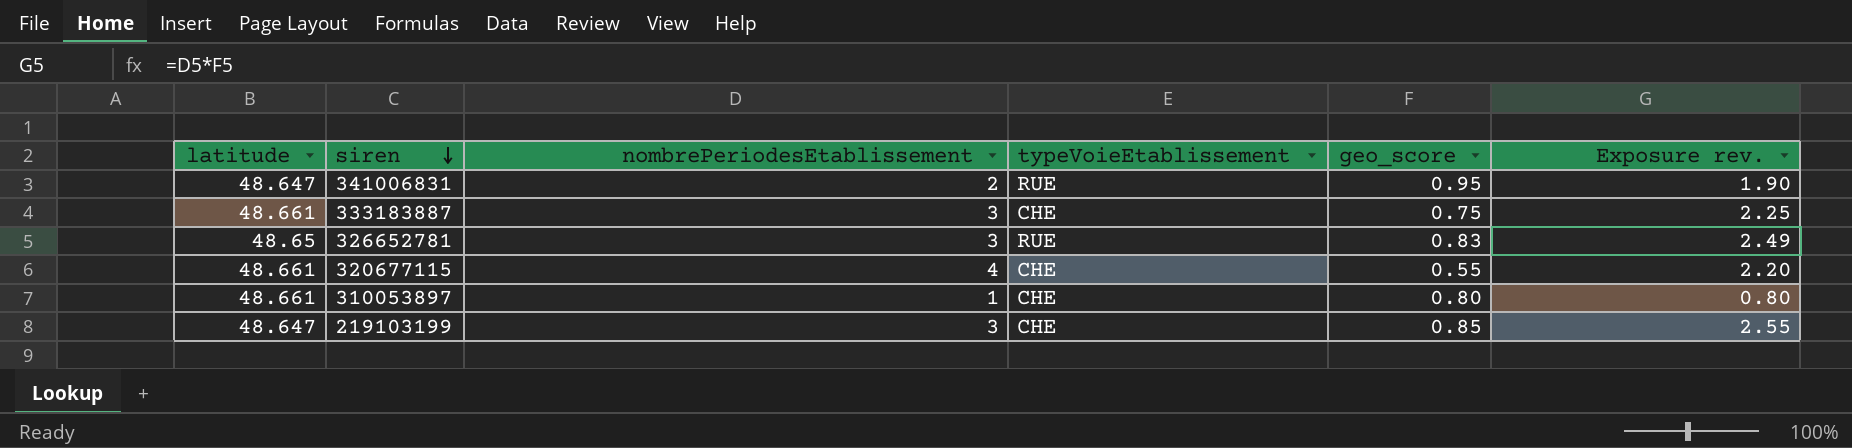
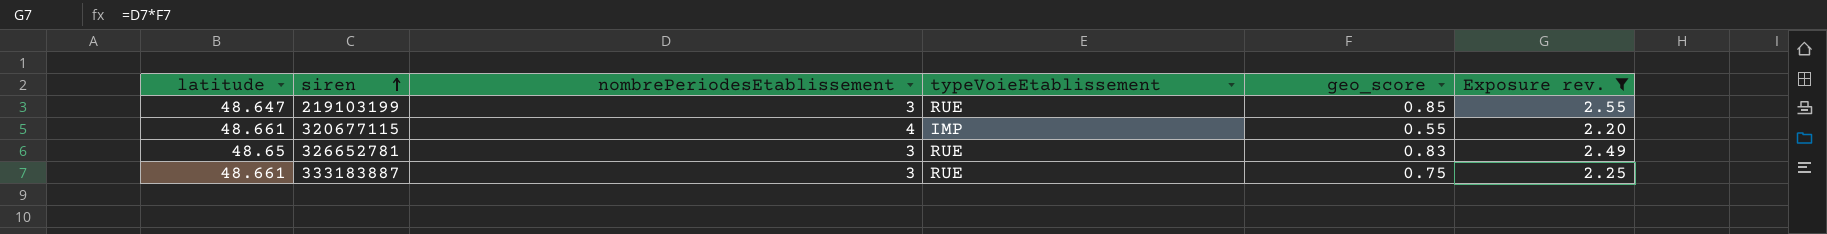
filter: none -> Exposure rev. >= 2.20
row order: siren descending -> siren ascending
219103199 | typeVoieEtablissement: CHE -> RUE
320677115 | typeVoieEtablissement: CHE -> IMP
333183887 | typeVoieEtablissement: CHE -> RUE

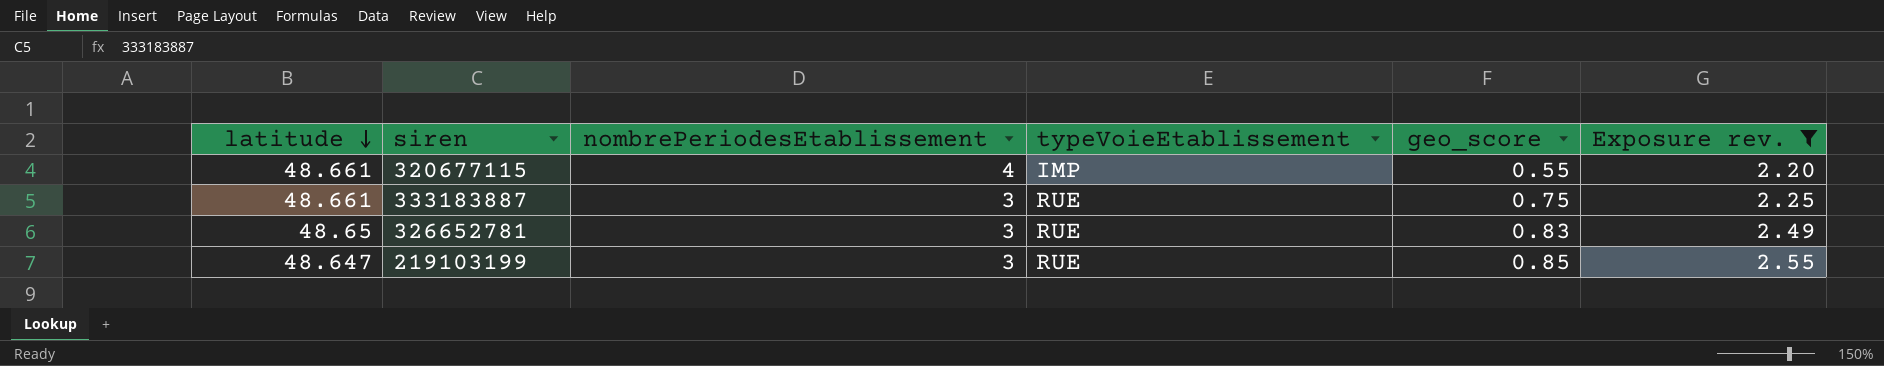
row order: siren ascending -> latitude descending

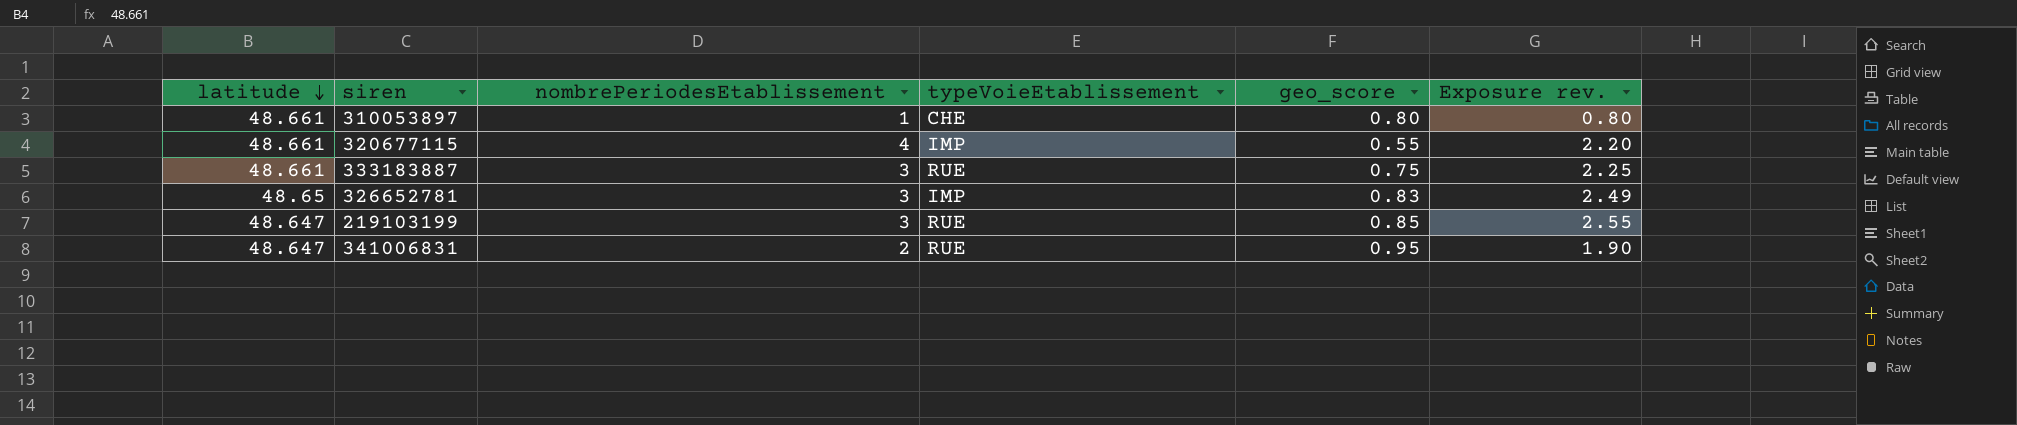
filter: Exposure rev. >= 2.20 -> none
326652781 | typeVoieEtablissement: RUE -> IMP

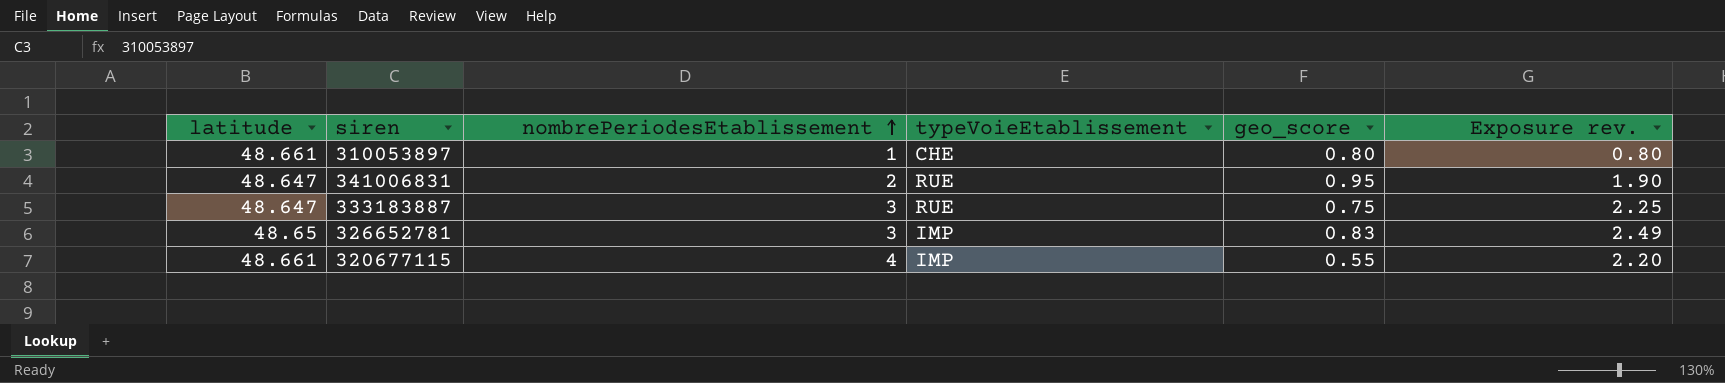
row order: latitude descending -> nombrePeriodesEtablissement ascending
row 219103199: 48.647 | 3 | RUE | 0.85 | 2.55 -> none
333183887 | latitude: 48.661 -> 48.647

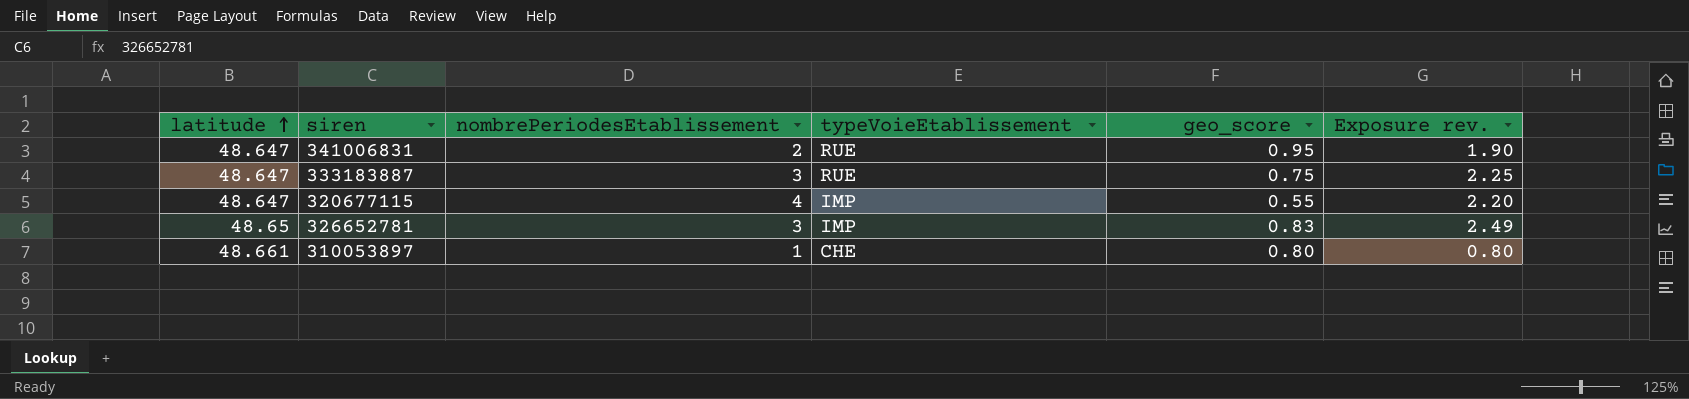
row order: nombrePeriodesEtablissement ascending -> latitude ascending
320677115 | latitude: 48.661 -> 48.647

